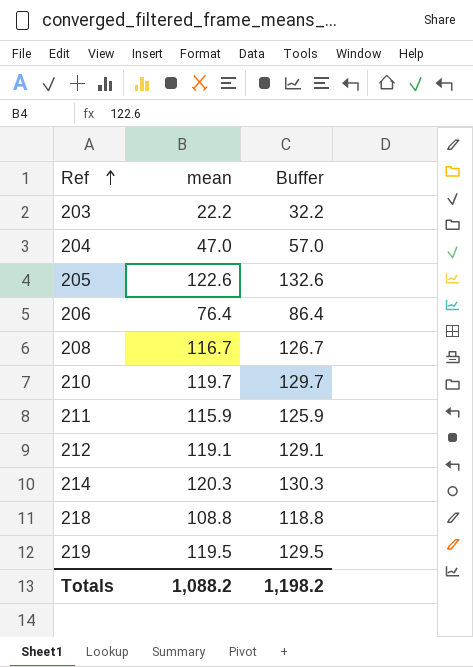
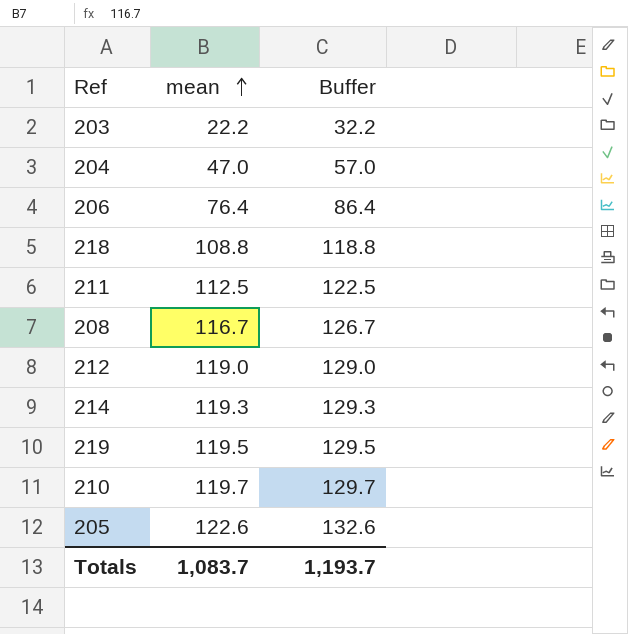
row order: Ref ascending -> mean ascending
211 | mean: 115.9 -> 112.5
211 | Buffer: 125.9 -> 122.5
212 | mean: 119.1 -> 119.0
212 | Buffer: 129.1 -> 129.0
214 | mean: 120.3 -> 119.3
214 | Buffer: 130.3 -> 129.3
Totals | mean: 1,088.2 -> 1,083.7
Totals | Buffer: 1,198.2 -> 1,193.7

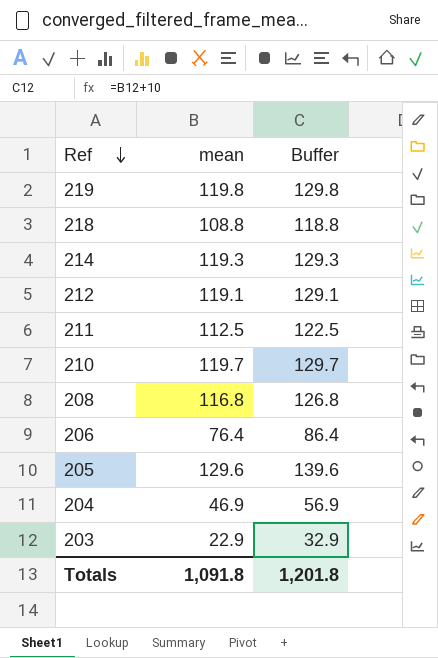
row order: mean ascending -> Ref descending
219 | mean: 119.5 -> 119.8
219 | Buffer: 129.5 -> 129.8
212 | mean: 119.0 -> 119.1
212 | Buffer: 129.0 -> 129.1
208 | mean: 116.7 -> 116.8
208 | Buffer: 126.7 -> 126.8
205 | mean: 122.6 -> 129.6
205 | Buffer: 132.6 -> 139.6
204 | mean: 47.0 -> 46.9
204 | Buffer: 57.0 -> 56.9
203 | mean: 22.2 -> 22.9
203 | Buffer: 32.2 -> 32.9
Totals | mean: 1,083.7 -> 1,091.8
Totals | Buffer: 1,193.7 -> 1,201.8

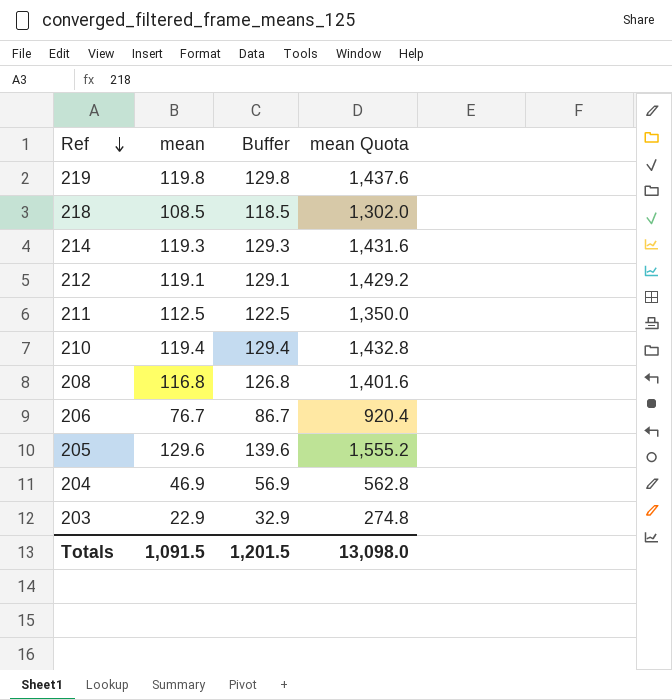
column mean Quota | formula: none -> [mean] * 12
218 | mean: 108.8 -> 108.5
218 | Buffer: 118.8 -> 118.5
210 | mean: 119.7 -> 119.4
210 | Buffer: 129.7 -> 129.4
206 | mean: 76.4 -> 76.7
206 | Buffer: 86.4 -> 86.7
Totals | mean: 1,091.8 -> 1,091.5
Totals | Buffer: 1,201.8 -> 1,201.5

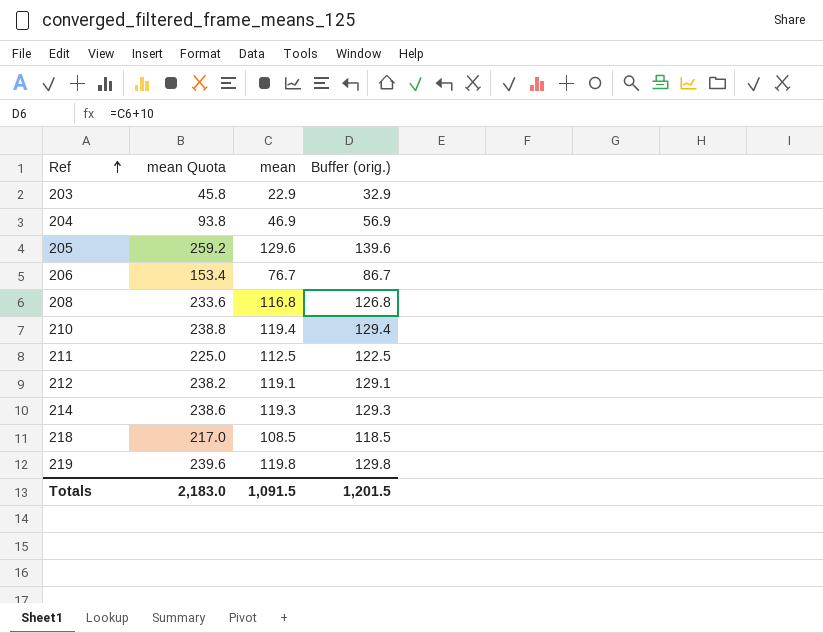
row order: Ref descending -> Ref ascending
column mean Quota | formula: [mean] * 12 -> [mean] * 2
column mean Quota | position: 4 -> 2
column name: Buffer -> Buffer (orig.)
Totals | mean Quota: 13,098.0 -> 2,183.0

